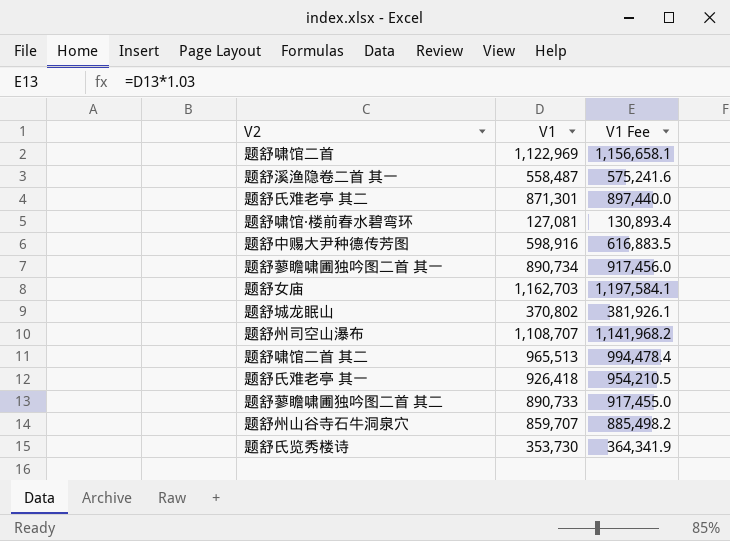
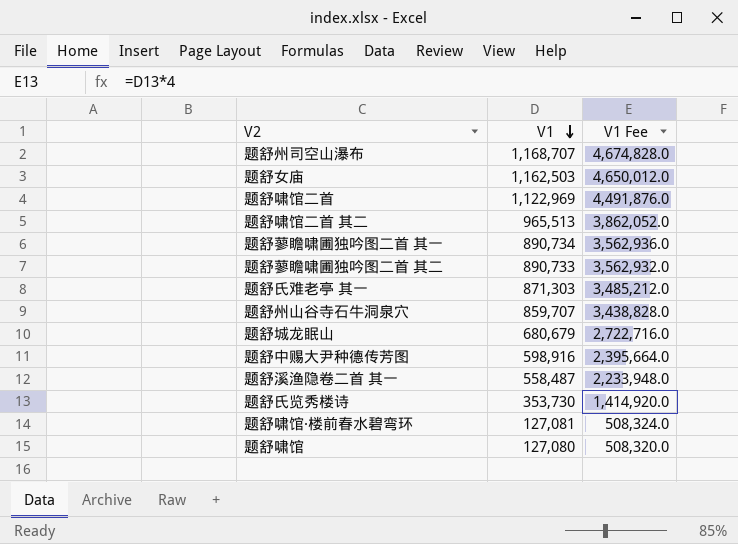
row order: none -> V1 descending
column V1 Fee | formula: [V1] * 1.03 -> [V1] * 4
row 题舒氏难老亭 其二: 871,301 | 897,440.0 -> none
题舒州司空山瀑布 | V1: 1,108,707 -> 1,168,707
题舒女庙 | V1: 1,162,703 -> 1,162,503
题舒氏难老亭 其一 | V1: 926,418 -> 871,303
题舒城龙眠山 | V1: 370,802 -> 680,679
row 题舒啸馆: none -> 127,080 | 508,320.0

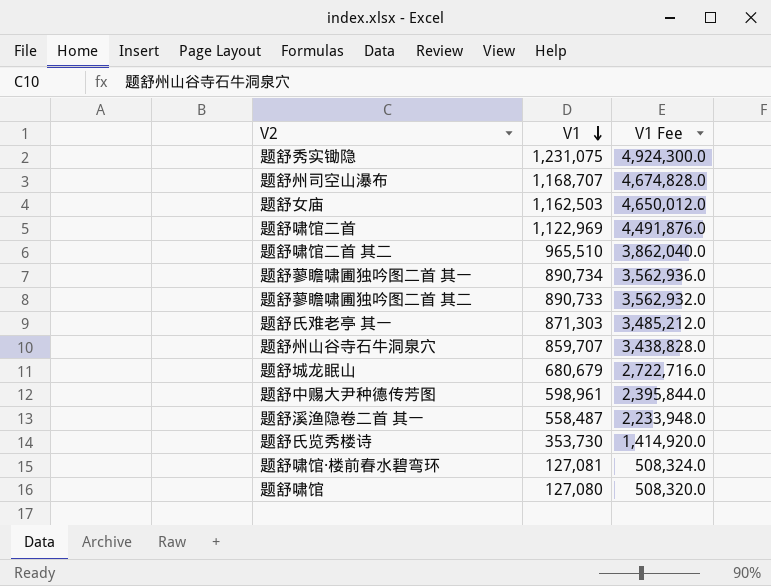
row 题舒秀实锄隐: none -> 1,231,075 | 4,924,300.0
题舒啸馆二首 其二 | V1: 965,513 -> 965,510
题舒啸馆二首 其二 | V1 Fee: 3,862,052.0 -> 3,862,040.0
题舒中赐大尹种德传芳图 | V1: 598,916 -> 598,961
题舒中赐大尹种德传芳图 | V1 Fee: 2,395,664.0 -> 2,395,844.0

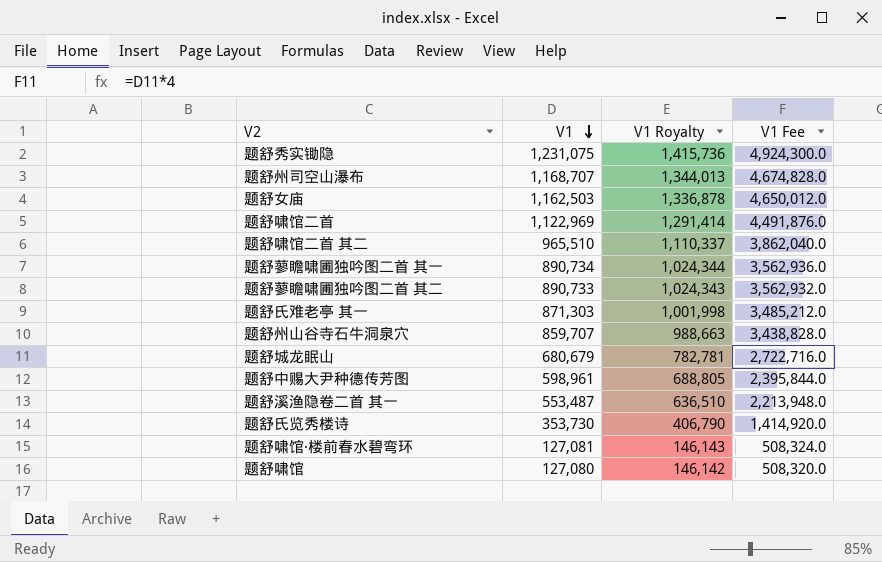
column V1 Royalty | formula: none -> [V1] * 1.15
题舒溪渔隐卷二首 其一 | V1: 558,487 -> 553,487
题舒溪渔隐卷二首 其一 | V1 Fee: 2,233,948.0 -> 2,213,948.0

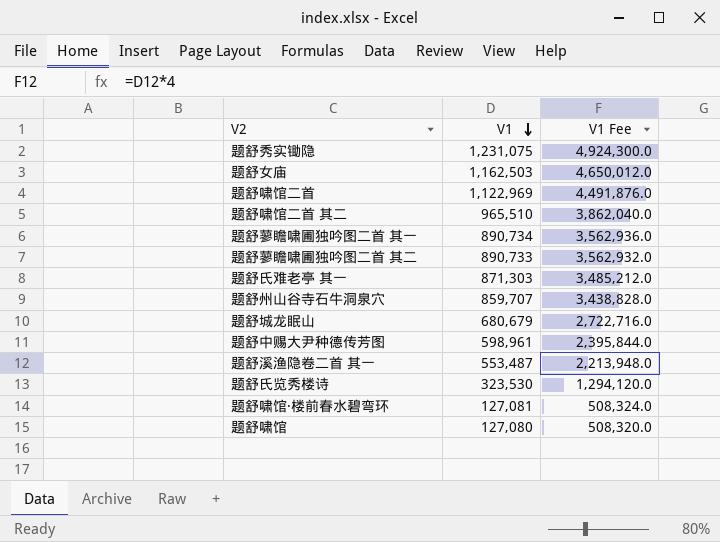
column V1 Royalty | formula: [V1] * 1.15 -> none
row 题舒州司空山瀑布: 1,168,707 | 1,344,013 | 4,674,828.0 -> none
题舒氏览秀楼诗 | V1: 353,730 -> 323,530
题舒氏览秀楼诗 | V1 Fee: 1,414,920.0 -> 1,294,120.0

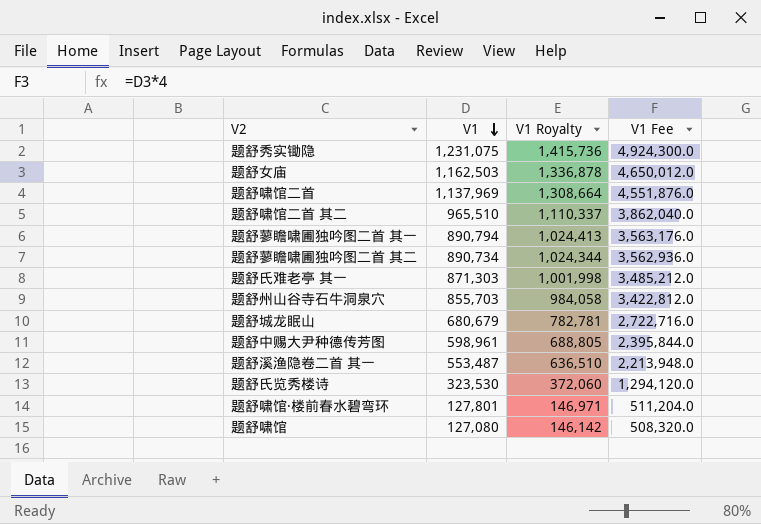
column V1 Royalty | formula: none -> [V1] * 1.15
题舒啸馆二首 | V1: 1,122,969 -> 1,137,969
题舒啸馆二首 | V1 Fee: 4,491,876.0 -> 4,551,876.0
题舒蓼瞻啸圃独吟图二首 其一 | V1: 890,734 -> 890,794
题舒蓼瞻啸圃独吟图二首 其一 | V1 Fee: 3,562,936.0 -> 3,563,176.0
题舒蓼瞻啸圃独吟图二首 其二 | V1: 890,733 -> 890,734
题舒蓼瞻啸圃独吟图二首 其二 | V1 Fee: 3,562,932.0 -> 3,562,936.0
题舒州山谷寺石牛洞泉穴 | V1: 859,707 -> 855,703
题舒州山谷寺石牛洞泉穴 | V1 Fee: 3,438,828.0 -> 3,422,812.0
题舒啸馆·楼前春水碧弯环 | V1: 127,081 -> 127,801
题舒啸馆·楼前春水碧弯环 | V1 Fee: 508,324.0 -> 511,204.0

